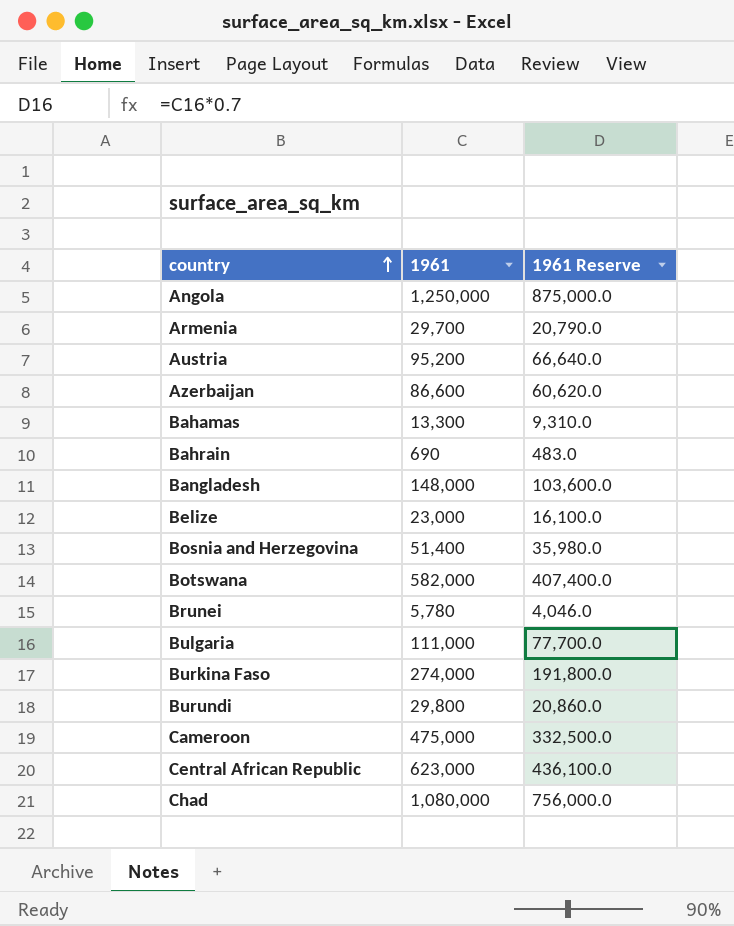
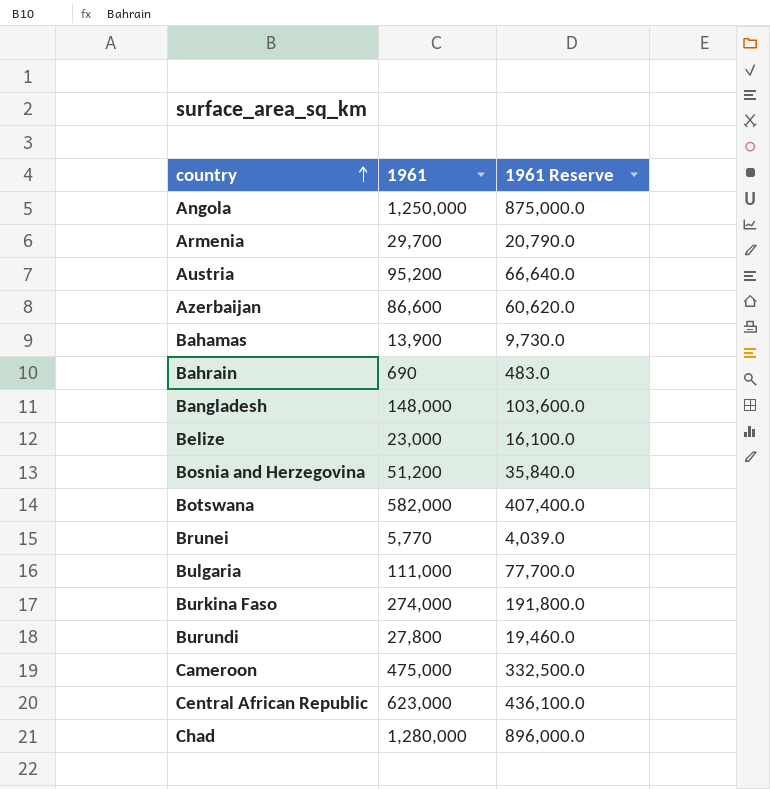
Bahamas | 1961: 13,300 -> 13,900
Bahamas | 1961 Reserve: 9,310.0 -> 9,730.0
Bosnia and Herzegovina | 1961: 51,400 -> 51,200
Bosnia and Herzegovina | 1961 Reserve: 35,980.0 -> 35,840.0
Brunei | 1961: 5,780 -> 5,770
Brunei | 1961 Reserve: 4,046.0 -> 4,039.0
Burundi | 1961: 29,800 -> 27,800
Burundi | 1961 Reserve: 20,860.0 -> 19,460.0
Chad | 1961: 1,080,000 -> 1,280,000
Chad | 1961 Reserve: 756,000.0 -> 896,000.0

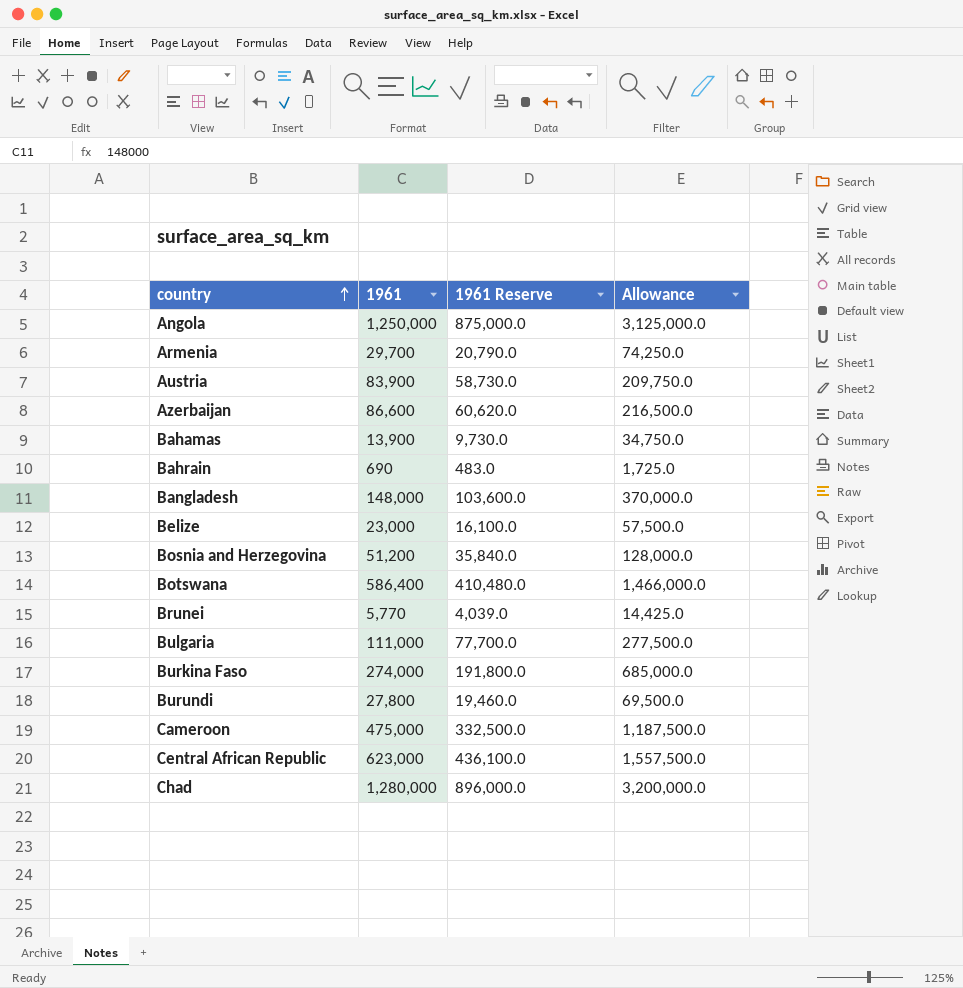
column Allowance | formula: none -> [1961] * 2.5
Austria | 1961: 95,200 -> 83,900
Austria | 1961 Reserve: 66,640.0 -> 58,730.0
Botswana | 1961: 582,000 -> 586,400
Botswana | 1961 Reserve: 407,400.0 -> 410,480.0

